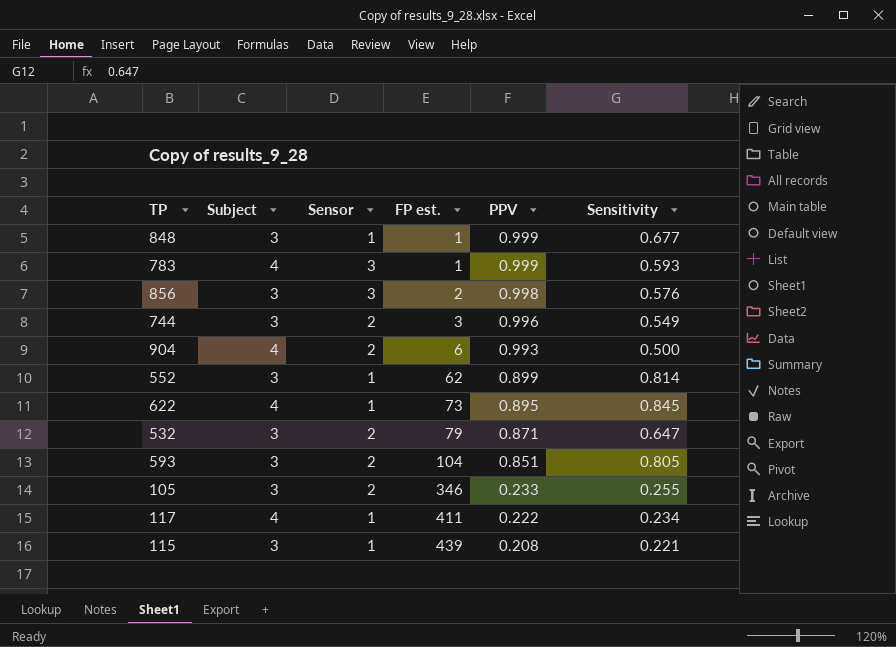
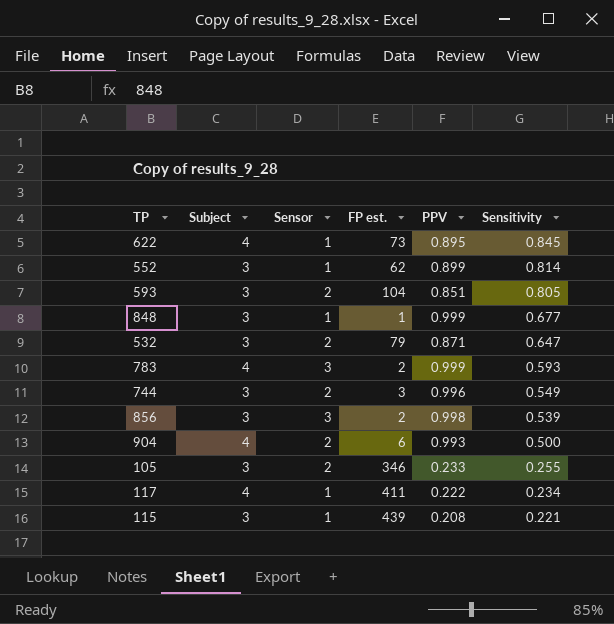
row order: FP est. ascending -> Sensitivity descending
783 | FP est.: 1 -> 2
856 | Sensitivity: 0.576 -> 0.539

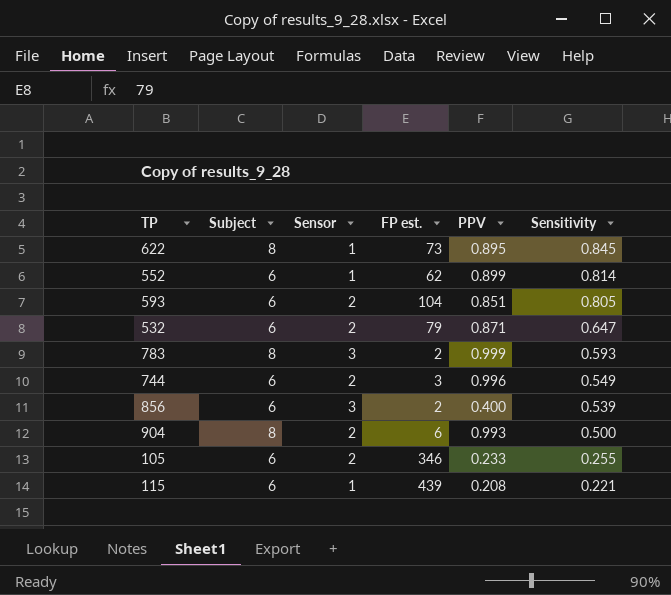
row 848: 3 | 1 | 1 | 0.999 | 0.677 -> none
row 117: 4 | 1 | 411 | 0.222 | 0.234 -> none
622 | Subject: 4 -> 8
552 | Subject: 3 -> 6
593 | Subject: 3 -> 6
532 | Subject: 3 -> 6
783 | Subject: 4 -> 8
744 | Subject: 3 -> 6
856 | Subject: 3 -> 6
856 | PPV: 0.998 -> 0.400
904 | Subject: 4 -> 8
105 | Subject: 3 -> 6
115 | Subject: 3 -> 6

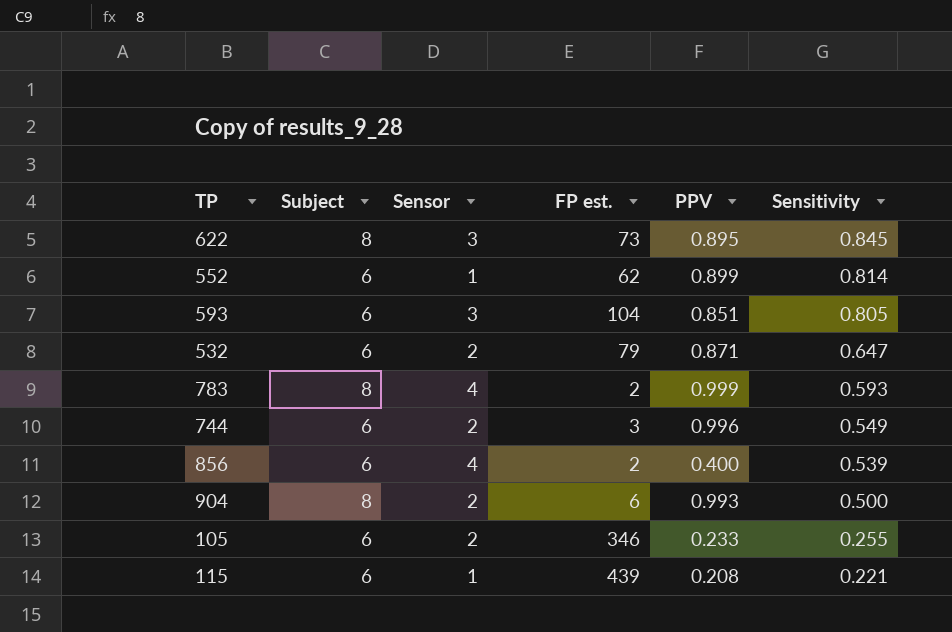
622 | Sensor: 1 -> 3
593 | Sensor: 2 -> 3
783 | Sensor: 3 -> 4
856 | Sensor: 3 -> 4

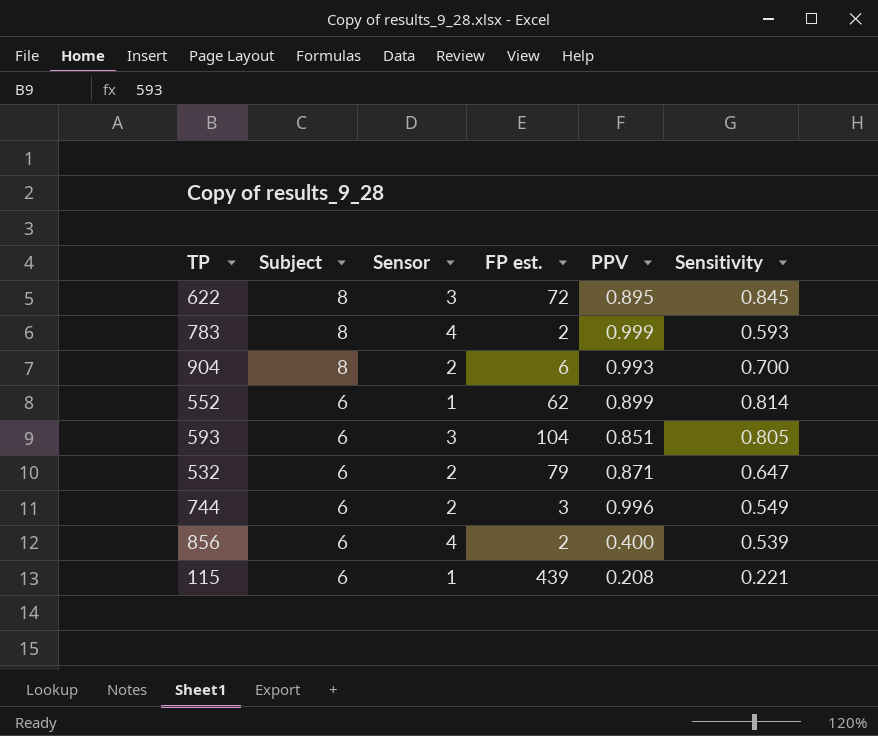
row order: Sensitivity descending -> Subject descending
row 105: 6 | 2 | 346 | 0.233 | 0.255 -> none
622 | FP est.: 73 -> 72
904 | Sensitivity: 0.500 -> 0.700

